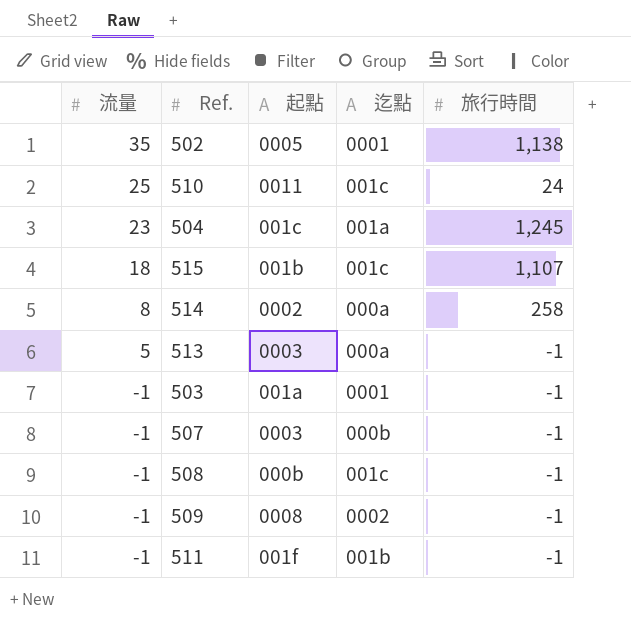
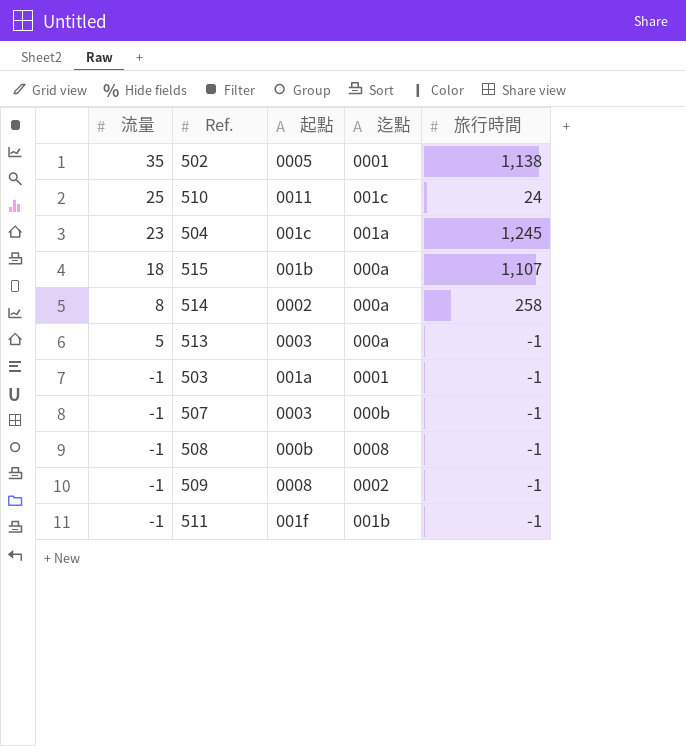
515 | 迄點: 001c -> 000a
508 | 迄點: 001c -> 0008

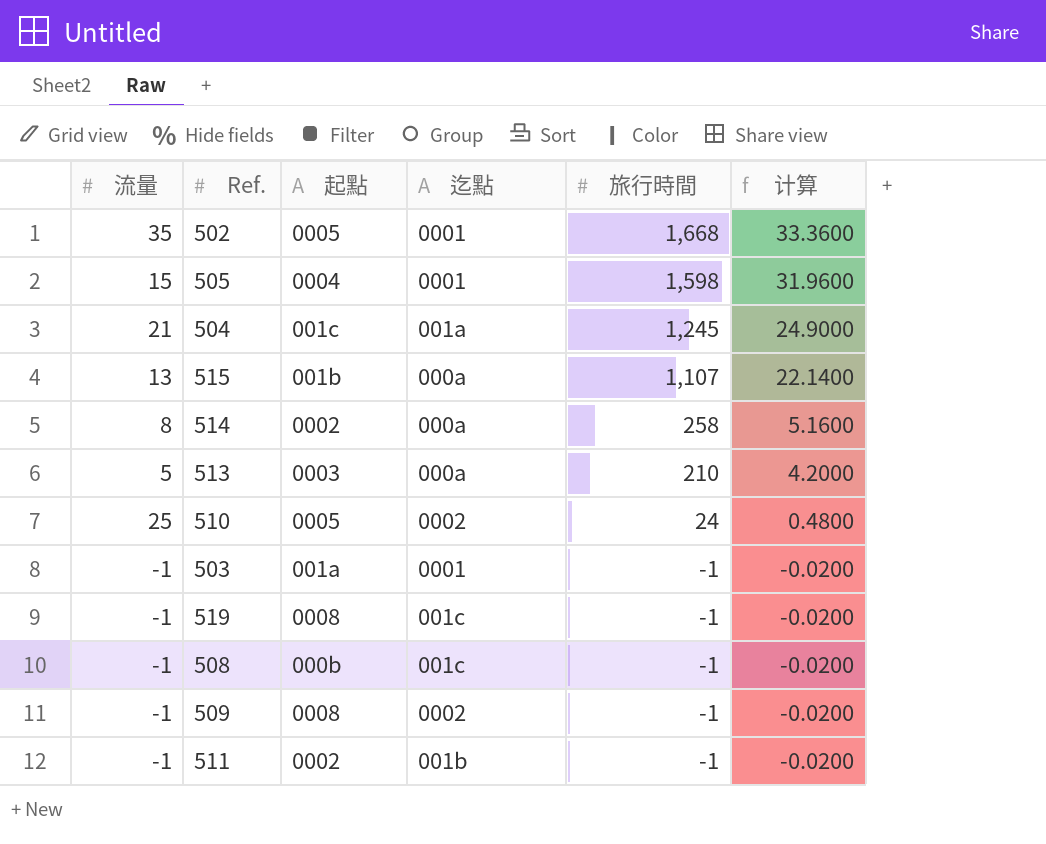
row order: 流量 descending -> 旅行時間 descending
column 计算 | formula: none -> [旅行時間] * 0.02
row 507: -1 | 0003 | 000b | -1 -> none
502 | 旅行時間: 1,138 -> 1,668
row 505: none -> 15 | 0004 | 0001 | 1,598 | 31.9600
504 | 流量: 23 -> 21
515 | 流量: 18 -> 13
513 | 旅行時間: -1 -> 210
510 | 起點: 0011 -> 0005
510 | 迄點: 001c -> 0002
row 519: none -> -1 | 0008 | 001c | -1 | -0.0200
508 | 迄點: 0008 -> 001c
511 | 起點: 001f -> 0002

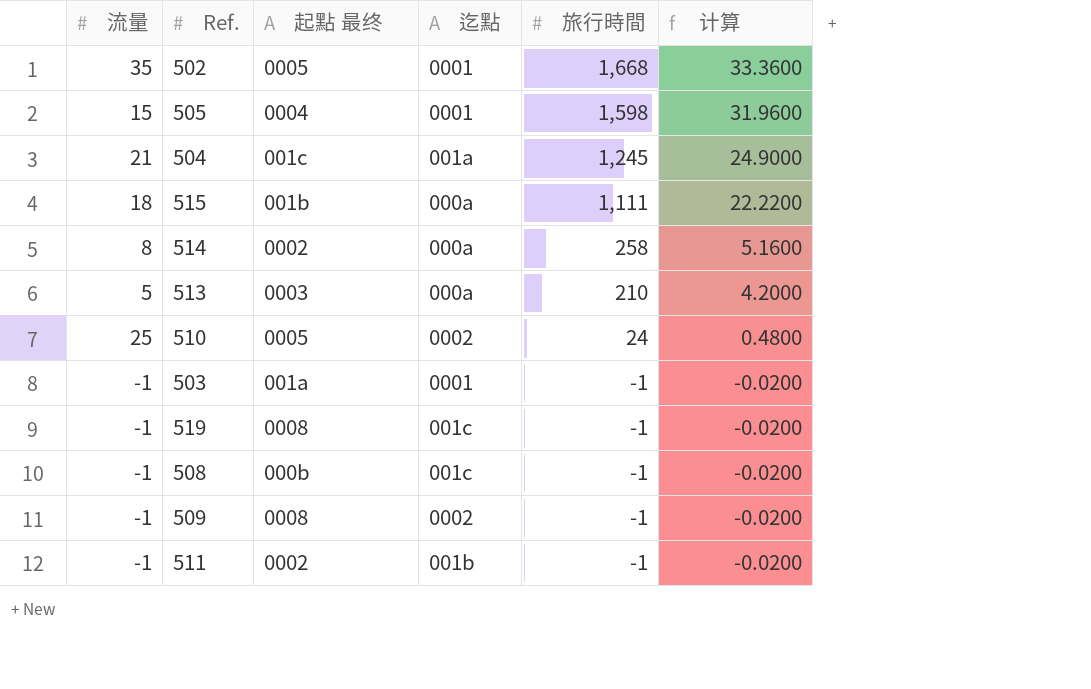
column name: 起點 -> 起點 最终
515 | 流量: 13 -> 18
515 | 旅行時間: 1,107 -> 1,111
515 | 计算: 22.1400 -> 22.2200

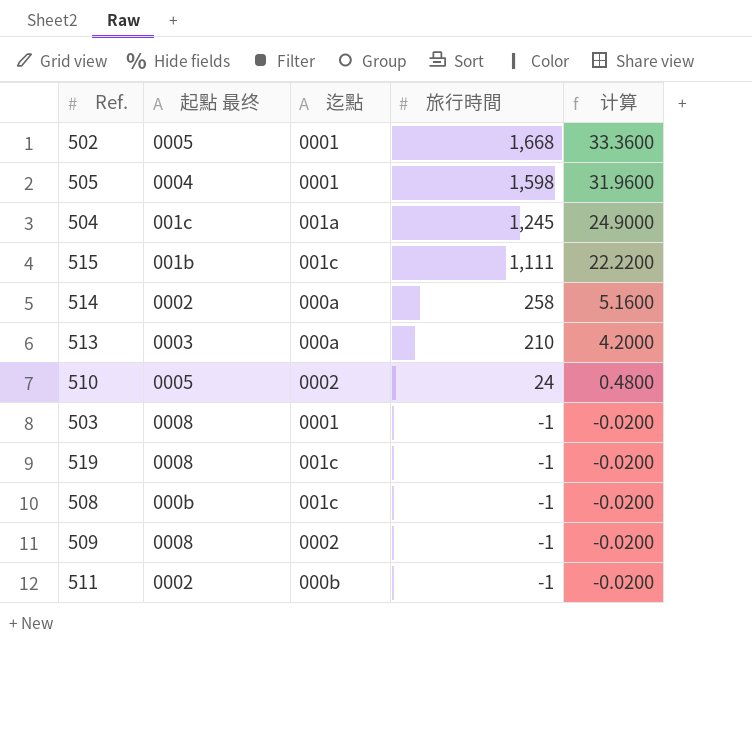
column 流量 | position: 1 -> none
515 | 迄點: 000a -> 001c
503 | 起點 最终: 001a -> 0008
511 | 迄點: 001b -> 000b

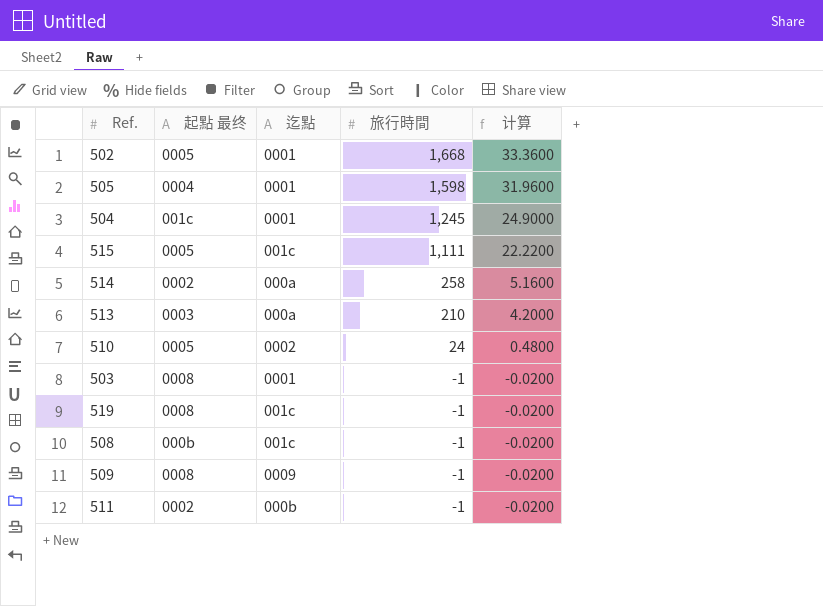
504 | 迄點: 001a -> 0001
515 | 起點 最终: 001b -> 0005
509 | 迄點: 0002 -> 0009

